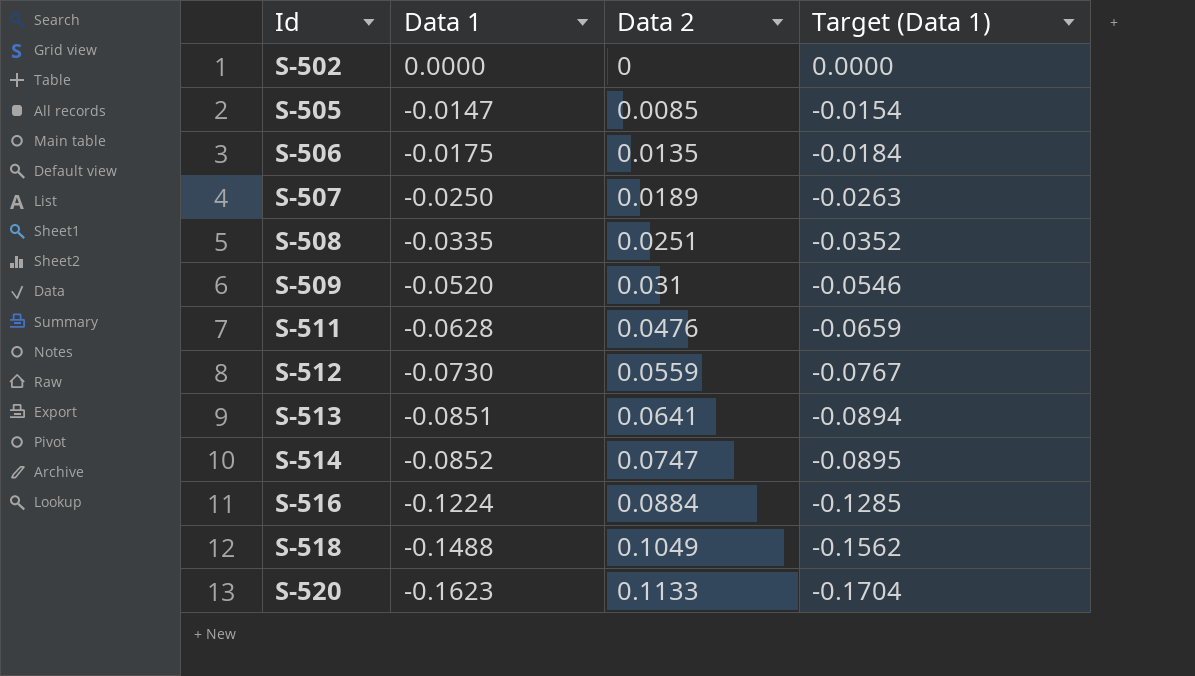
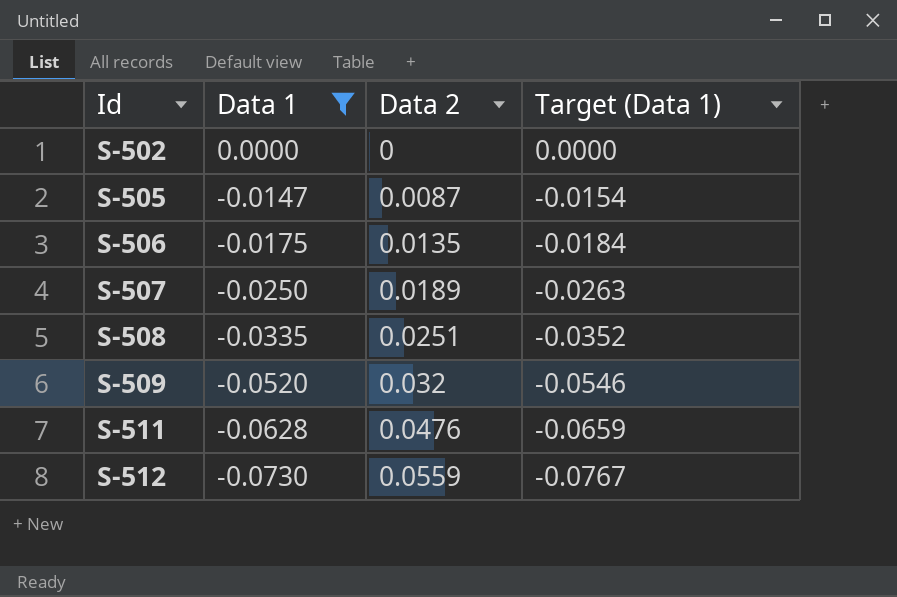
filter: none -> Data 1 >= -0.0730
S-505 | Data 2: 0.0085 -> 0.0087
S-509 | Data 2: 0.031 -> 0.032

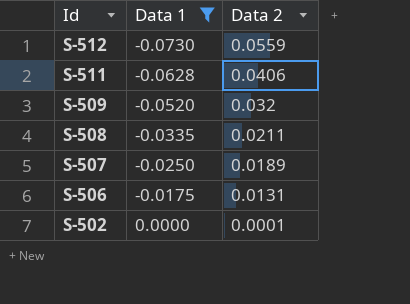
row order: Id ascending -> Id descending
column Target (Data 1) | formula: [Data 1] * 1.05 -> none
row S-505: -0.0147 | 0.0087 | -0.0154 -> none
S-511 | Data 2: 0.0476 -> 0.0406
S-508 | Data 2: 0.0251 -> 0.0211
S-506 | Data 2: 0.0135 -> 0.0131
S-502 | Data 2: 0 -> 0.0001

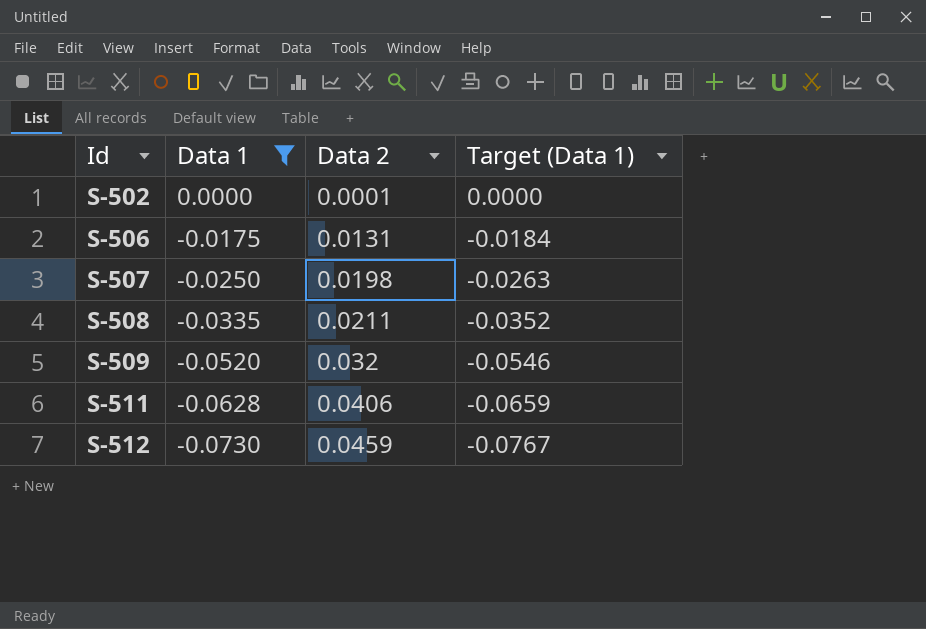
row order: Id descending -> Id ascending
column Target (Data 1) | formula: none -> [Data 1] * 1.05
S-507 | Data 2: 0.0189 -> 0.0198
S-512 | Data 2: 0.0559 -> 0.0459

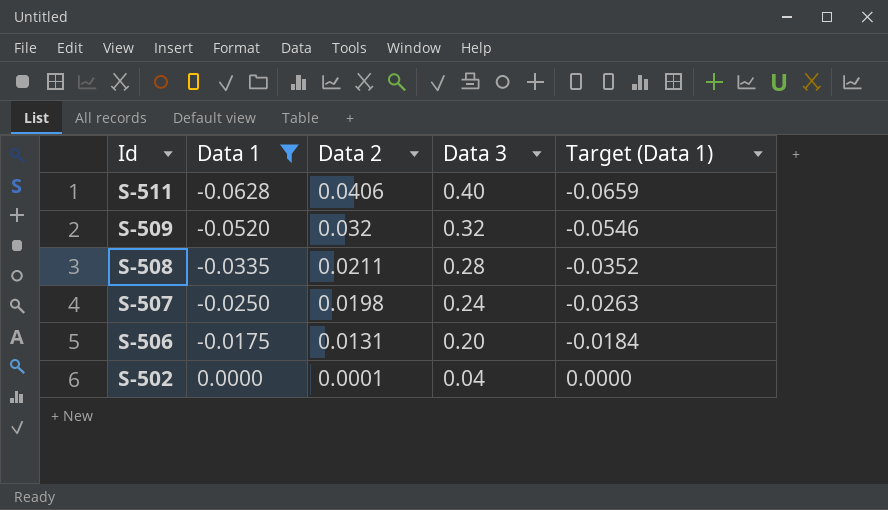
row order: Id ascending -> Id descending
column Data 3 | position: none -> 4
row S-512: -0.0730 | 0.0459 | -0.0767 -> none

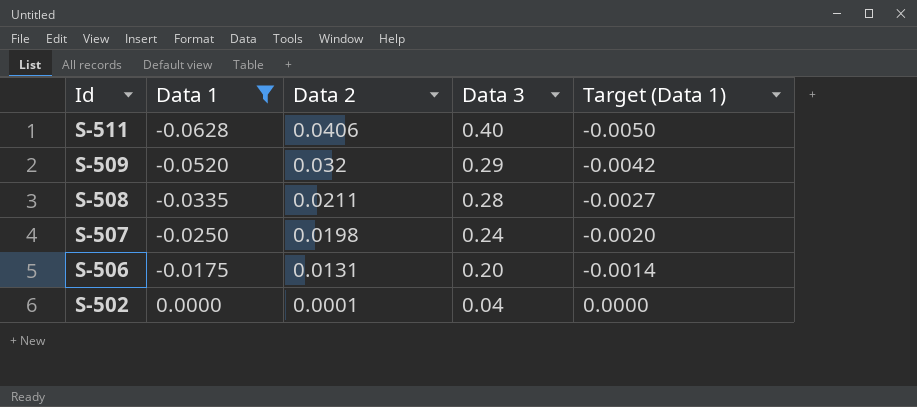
column Target (Data 1) | formula: [Data 1] * 1.05 -> [Data 1] * 0.08
S-509 | Data 3: 0.32 -> 0.29

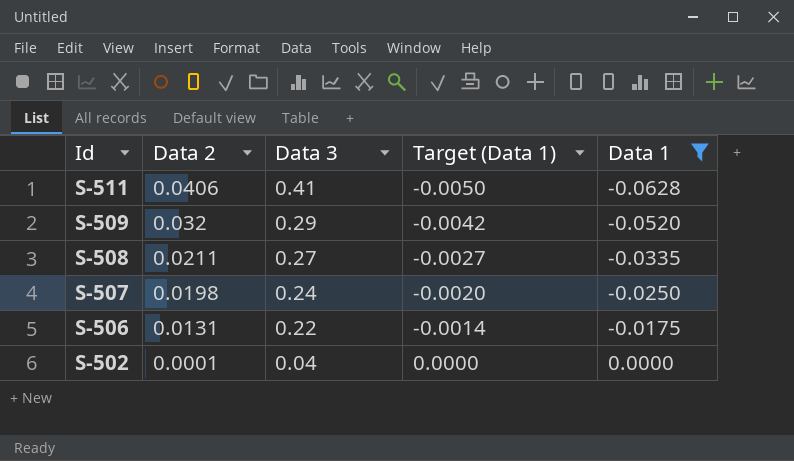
column Data 1 | position: 2 -> 5
S-511 | Data 3: 0.40 -> 0.41
S-508 | Data 3: 0.28 -> 0.27
S-506 | Data 3: 0.20 -> 0.22

